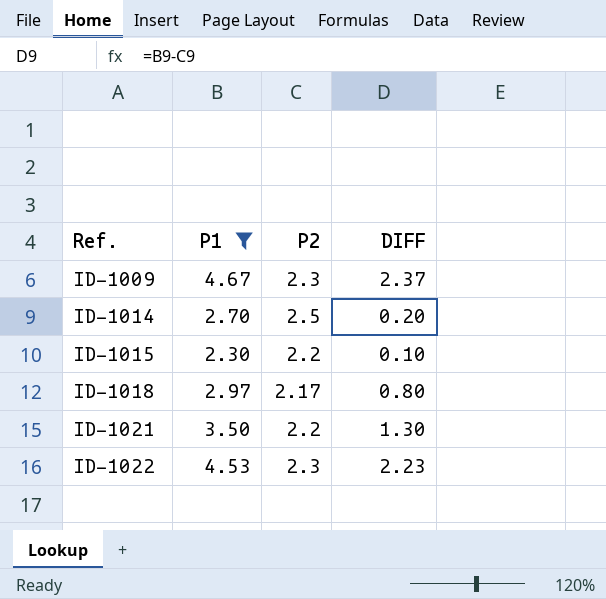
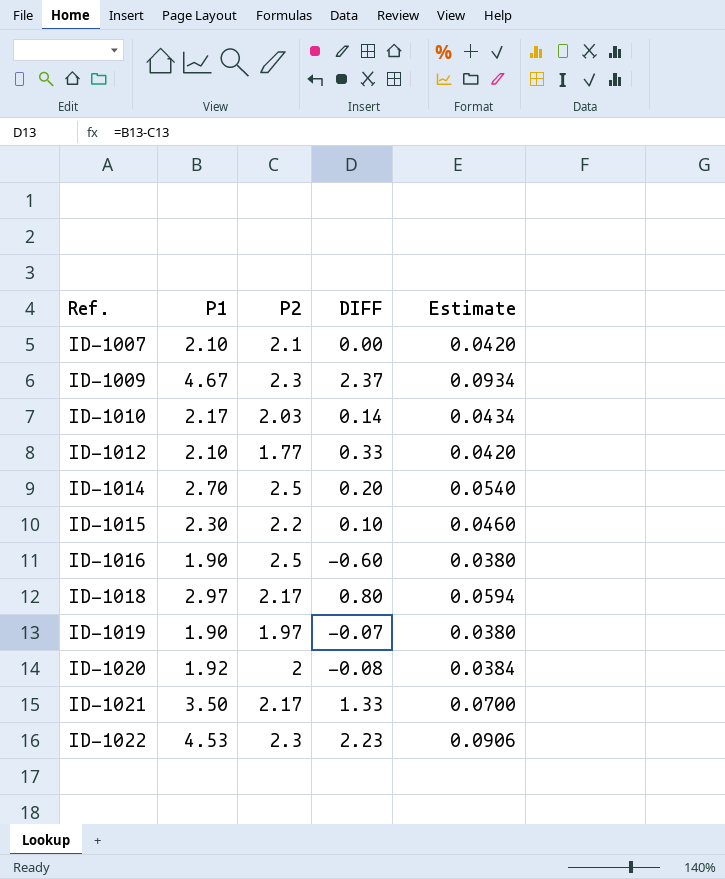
filter: P1 >= 2.30 -> none
column Estimate | formula: none -> [P1] * 0.02
ID-1021 | P2: 2.2 -> 2.17
ID-1021 | DIFF: 1.30 -> 1.33

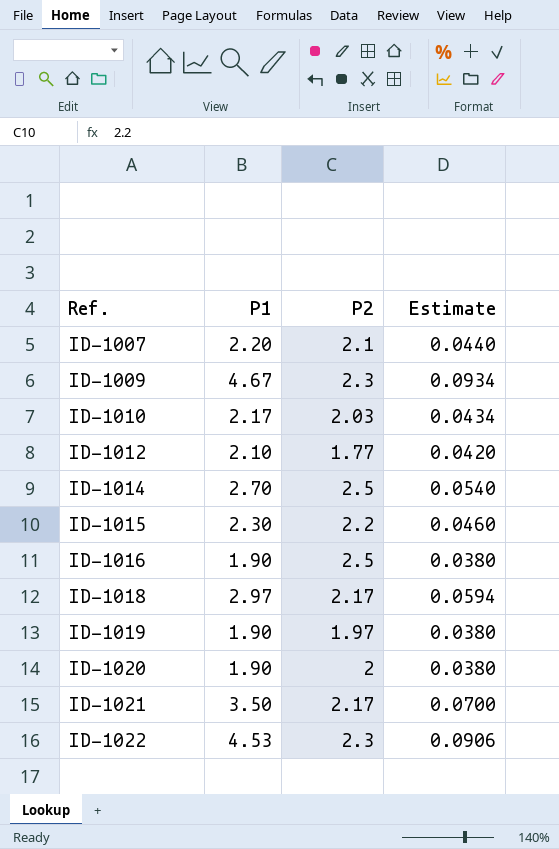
column DIFF | formula: [P1] - [P2] -> none
ID-1007 | P1: 2.10 -> 2.20
ID-1007 | Estimate: 0.0420 -> 0.0440
ID-1020 | P1: 1.92 -> 1.90
ID-1020 | Estimate: 0.0384 -> 0.0380

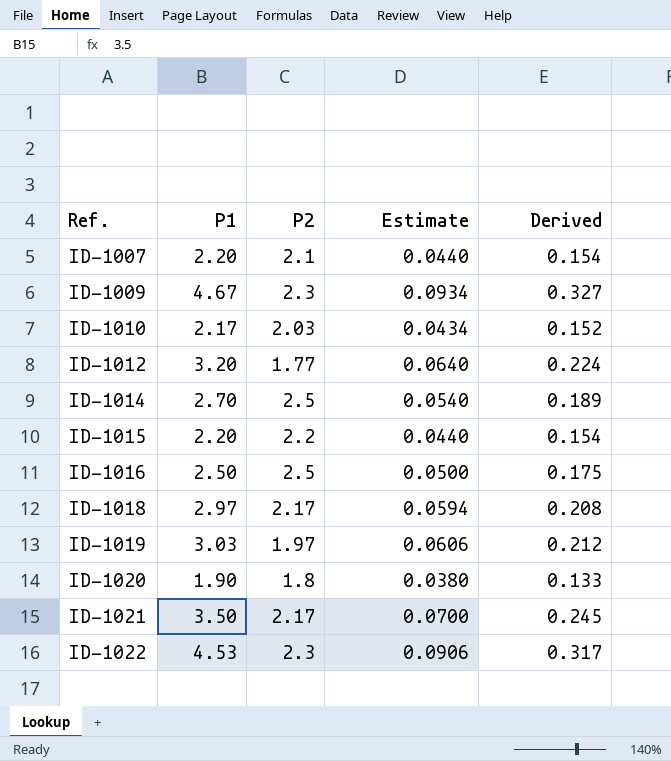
column Derived | formula: none -> [P1] * 0.07
ID-1012 | P1: 2.10 -> 3.20
ID-1012 | Estimate: 0.0420 -> 0.0640
ID-1015 | P1: 2.30 -> 2.20
ID-1015 | Estimate: 0.0460 -> 0.0440
ID-1016 | P1: 1.90 -> 2.50
ID-1016 | Estimate: 0.0380 -> 0.0500
ID-1019 | P1: 1.90 -> 3.03
ID-1019 | Estimate: 0.0380 -> 0.0606
ID-1020 | P2: 2 -> 1.8

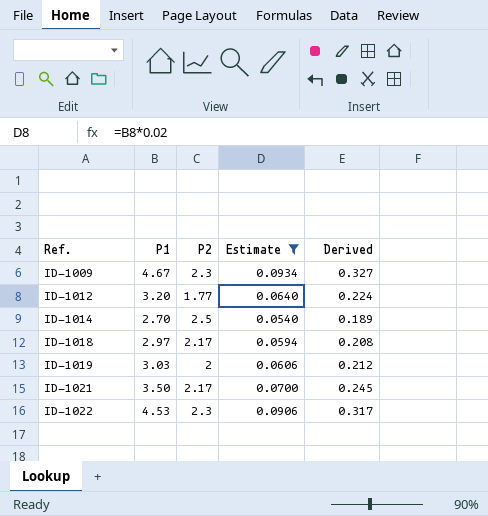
filter: none -> Estimate >= 0.0540
ID-1019 | P2: 1.97 -> 2

